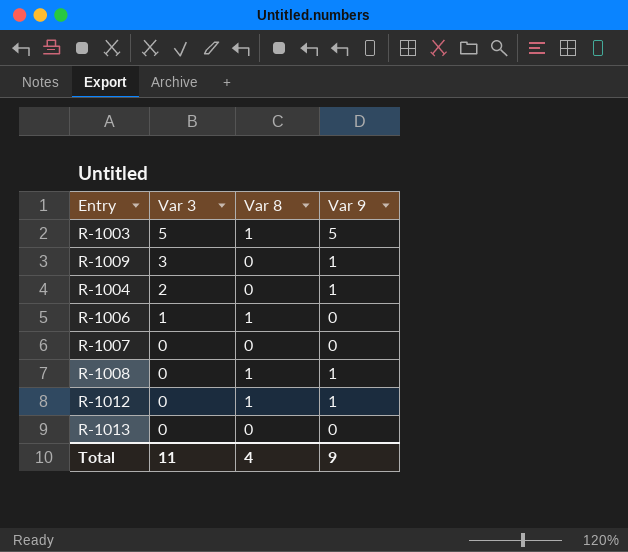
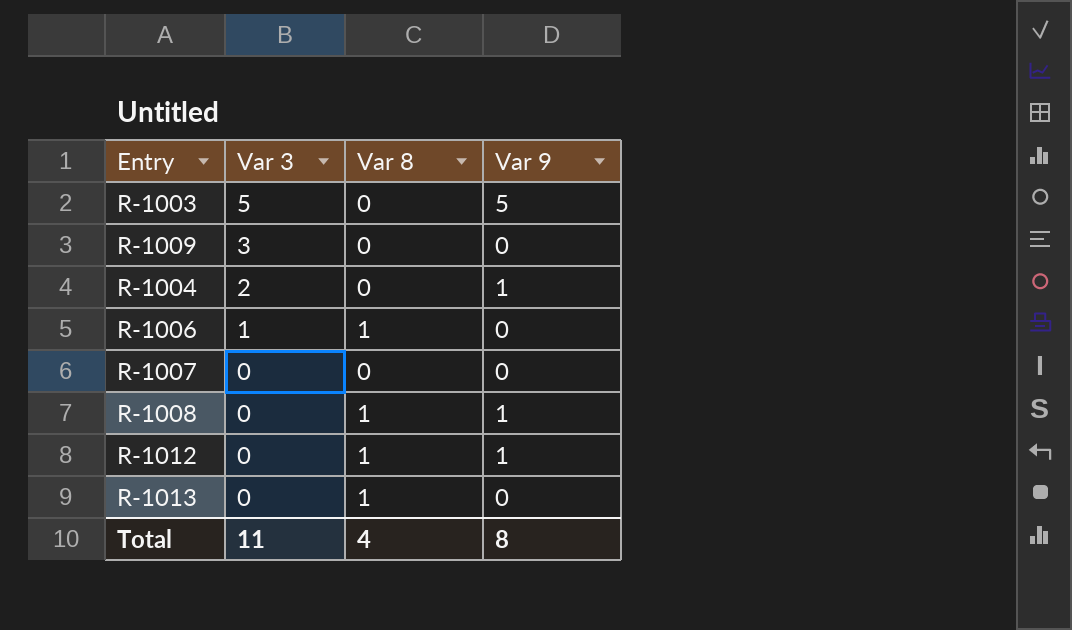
R-1003 | Var 8: 1 -> 0
R-1009 | Var 9: 1 -> 0
R-1013 | Var 8: 0 -> 1
Total | Var 9: 9 -> 8

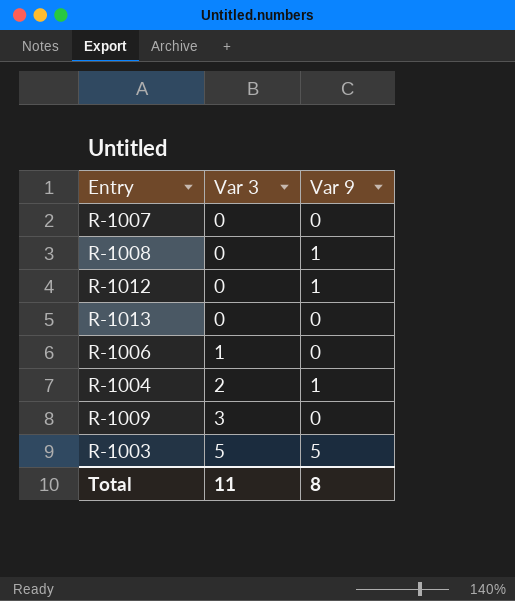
row order: Var 3 descending -> Var 3 ascending
column Var 8 | position: 3 -> none

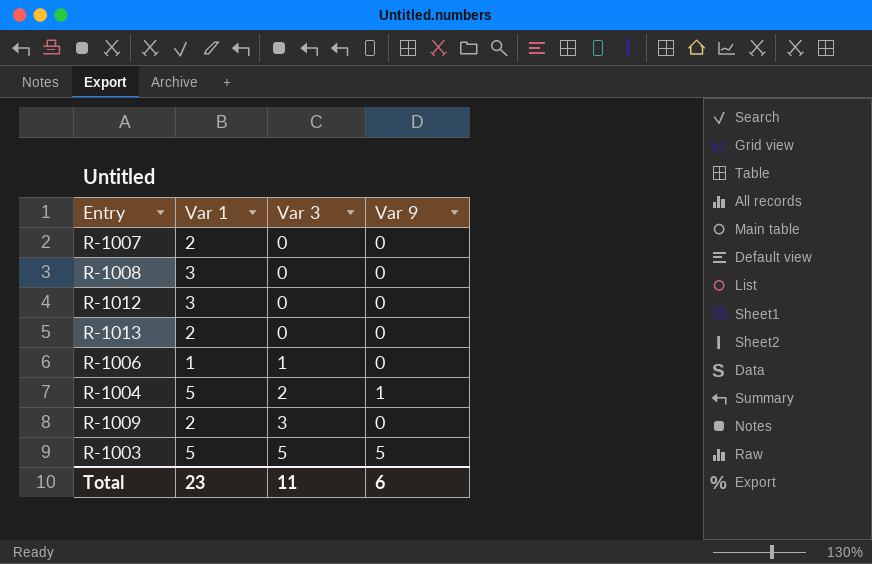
column Var 1 | position: none -> 2
R-1008 | Var 9: 1 -> 0
R-1012 | Var 9: 1 -> 0
Total | Var 9: 8 -> 6

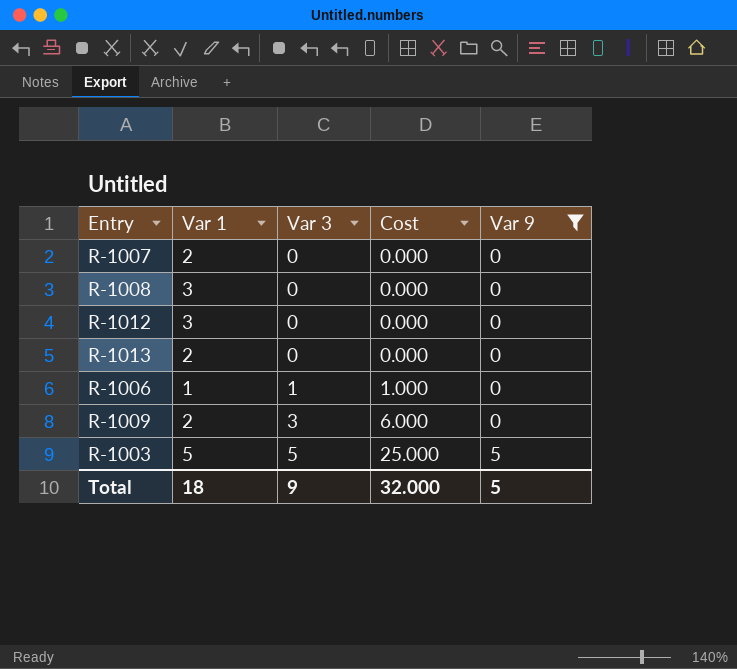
filter: none -> Var 9 != 1
column Cost | formula: none -> [Var 1] * [Var 3]
Total | Var 1: 23 -> 18
Total | Var 3: 11 -> 9
Total | Var 9: 6 -> 5

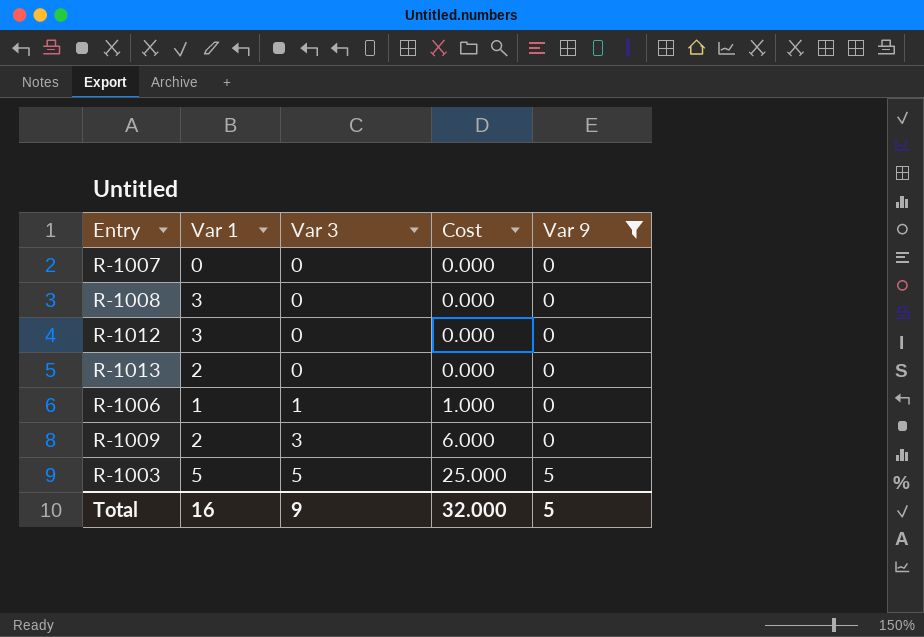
R-1007 | Var 1: 2 -> 0
Total | Var 1: 18 -> 16

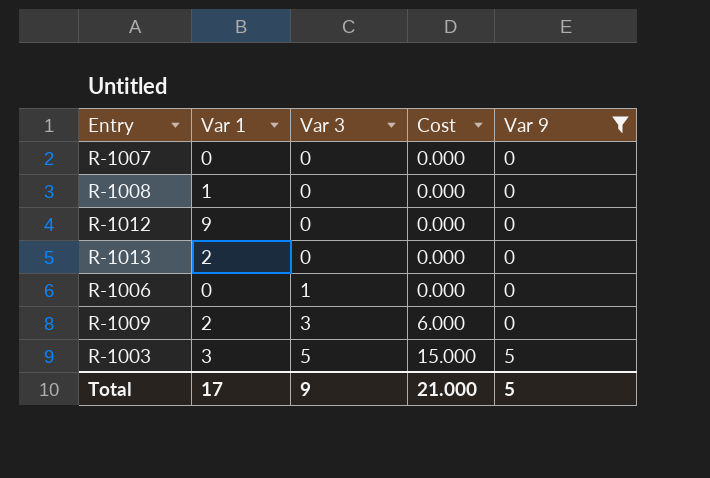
R-1008 | Var 1: 3 -> 1
R-1012 | Var 1: 3 -> 9
R-1006 | Var 1: 1 -> 0
R-1006 | Cost: 1.000 -> 0.000
R-1003 | Var 1: 5 -> 3
R-1003 | Cost: 25.000 -> 15.000
Total | Var 1: 16 -> 17
Total | Cost: 32.000 -> 21.000

